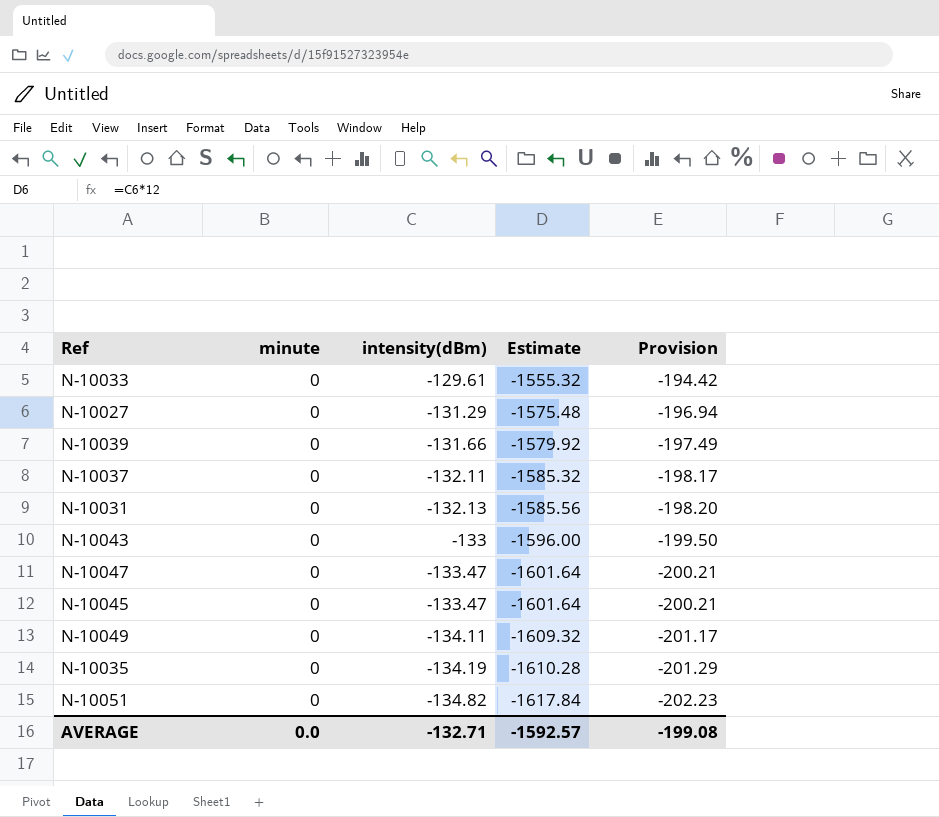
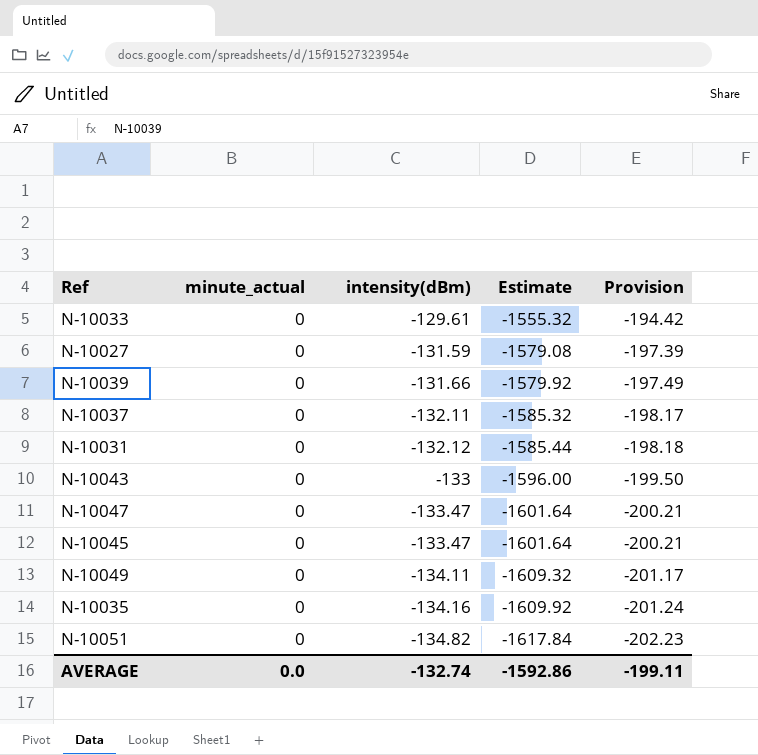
column name: minute -> minute_actual
N-10027 | intensity(dBm): -131.29 -> -131.59
N-10027 | Estimate: -1575.48 -> -1579.08
N-10027 | Provision: -196.94 -> -197.39
N-10031 | intensity(dBm): -132.13 -> -132.12
N-10031 | Estimate: -1585.56 -> -1585.44
N-10031 | Provision: -198.20 -> -198.18
N-10035 | intensity(dBm): -134.19 -> -134.16
N-10035 | Estimate: -1610.28 -> -1609.92
N-10035 | Provision: -201.29 -> -201.24
AVERAGE | intensity(dBm): -132.71 -> -132.74
AVERAGE | Estimate: -1592.57 -> -1592.86
AVERAGE | Provision: -199.08 -> -199.11

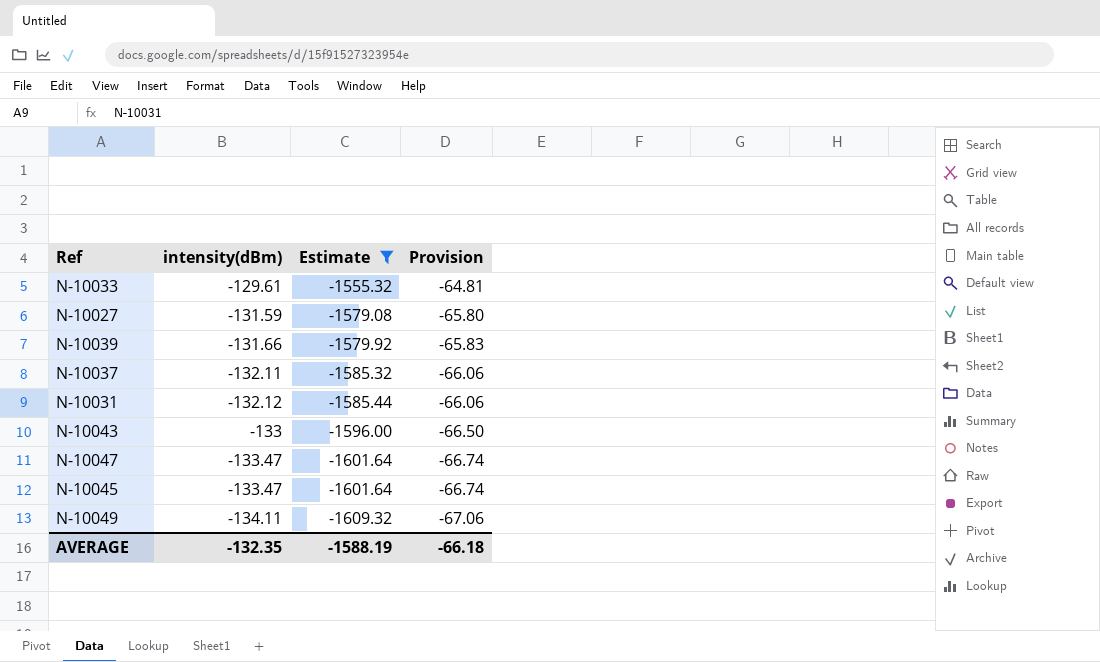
filter: none -> Estimate >= -1609.32
column minute_actual | position: 2 -> none
column Provision | formula: [intensity(dBm)] * 1.5 -> [intensity(dBm)] * 0.5
AVERAGE | intensity(dBm): -132.74 -> -132.35
AVERAGE | Estimate: -1592.86 -> -1588.19
AVERAGE | Provision: -199.11 -> -66.18

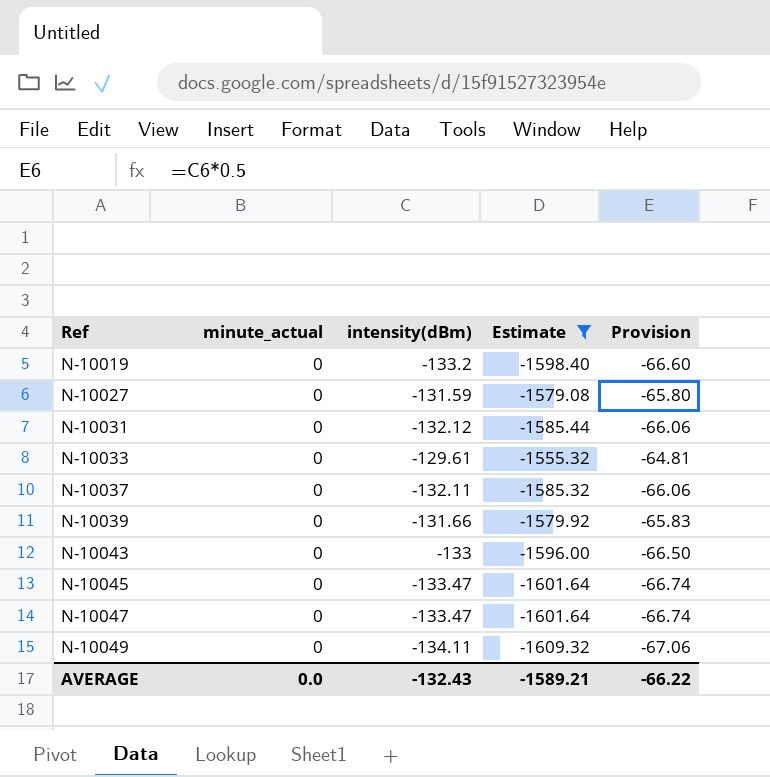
row order: intensity(dBm) descending -> Ref ascending
column minute_actual | position: none -> 2
row N-10019: none -> 0 | -133.2 | -1598.40 | -66.60
AVERAGE | intensity(dBm): -132.35 -> -132.43
AVERAGE | Estimate: -1588.19 -> -1589.21
AVERAGE | Provision: -66.18 -> -66.22

